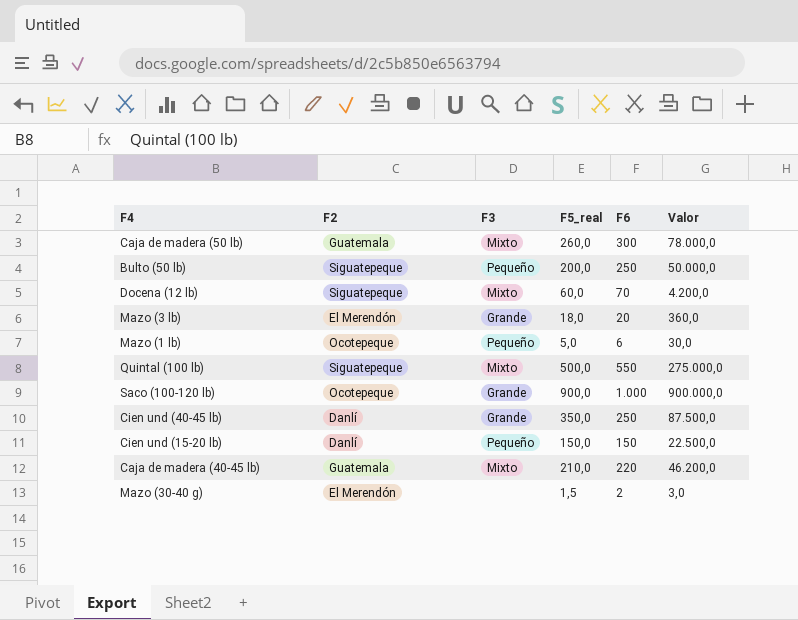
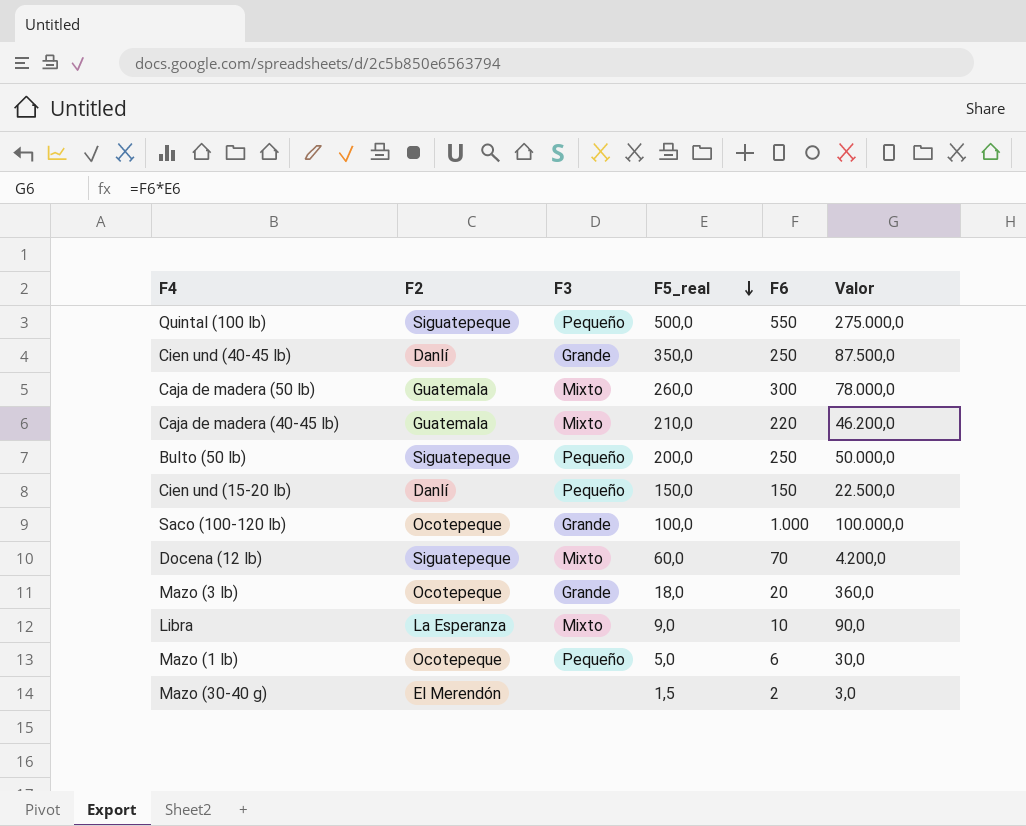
row order: none -> F5_real descending
Quintal (100 lb) | F3: Mixto -> Pequeño
Saco (100-120 lb) | F5_real: 900,0 -> 100,0
Saco (100-120 lb) | Valor: 900.000,0 -> 100.000,0
Mazo (3 lb) | F2: El Merendón -> Ocotepeque
row Libra: none -> La Esperanza | Mixto | 9,0 | 10 | 90,0

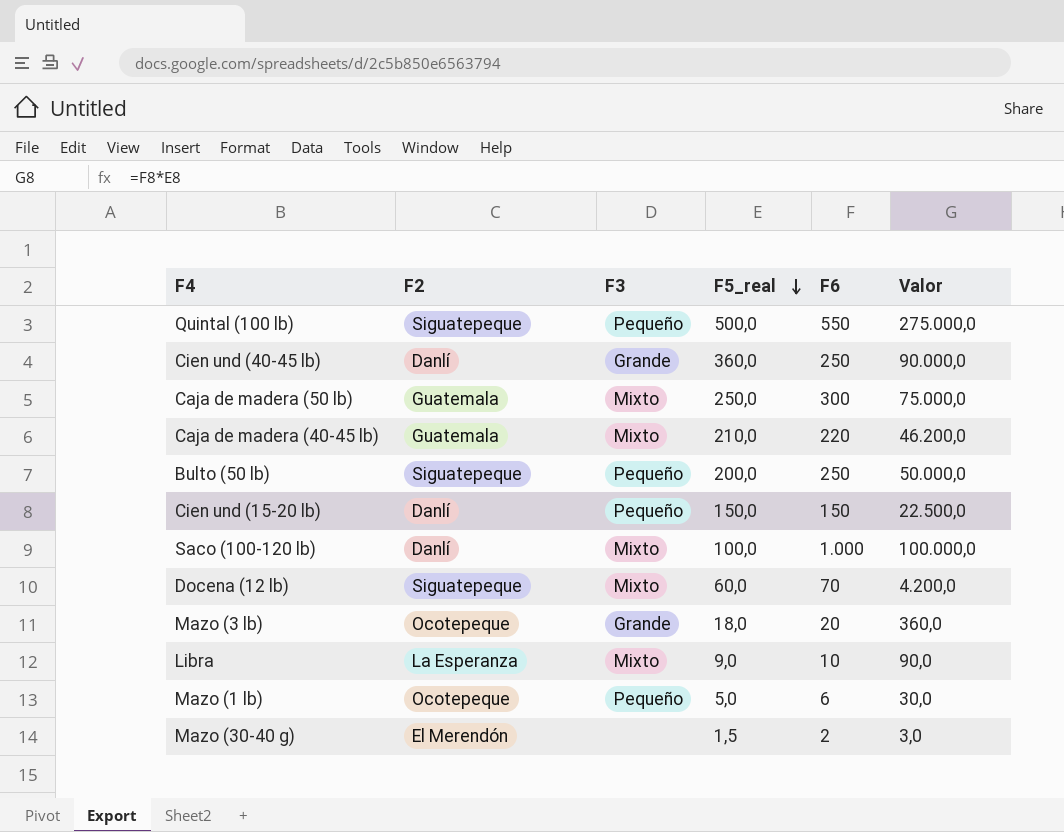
Cien und (40-45 lb) | F5_real: 350,0 -> 360,0
Cien und (40-45 lb) | Valor: 87.500,0 -> 90.000,0
Caja de madera (50 lb) | F5_real: 260,0 -> 250,0
Caja de madera (50 lb) | Valor: 78.000,0 -> 75.000,0
Saco (100-120 lb) | F2: Ocotepeque -> Danlí
Saco (100-120 lb) | F3: Grande -> Mixto

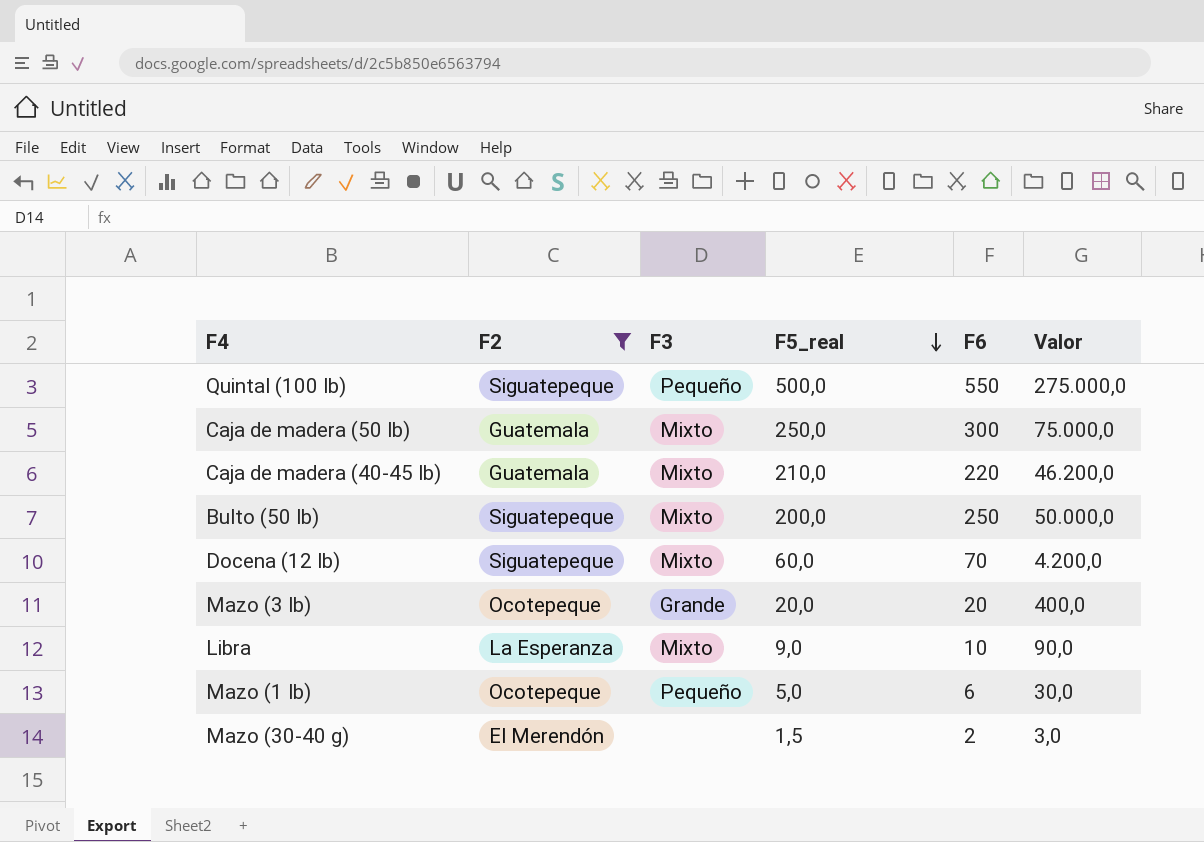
filter: none -> F2 != Danlí
Bulto (50 lb) | F3: Pequeño -> Mixto
Mazo (3 lb) | F5_real: 18,0 -> 20,0
Mazo (3 lb) | Valor: 360,0 -> 400,0

